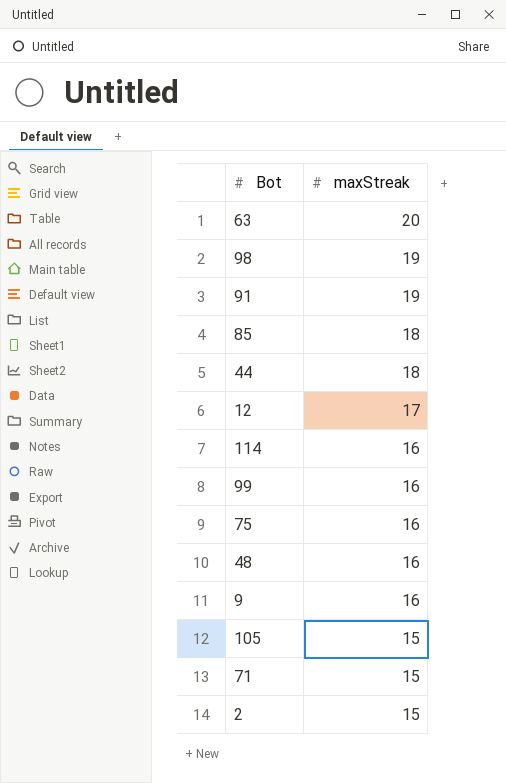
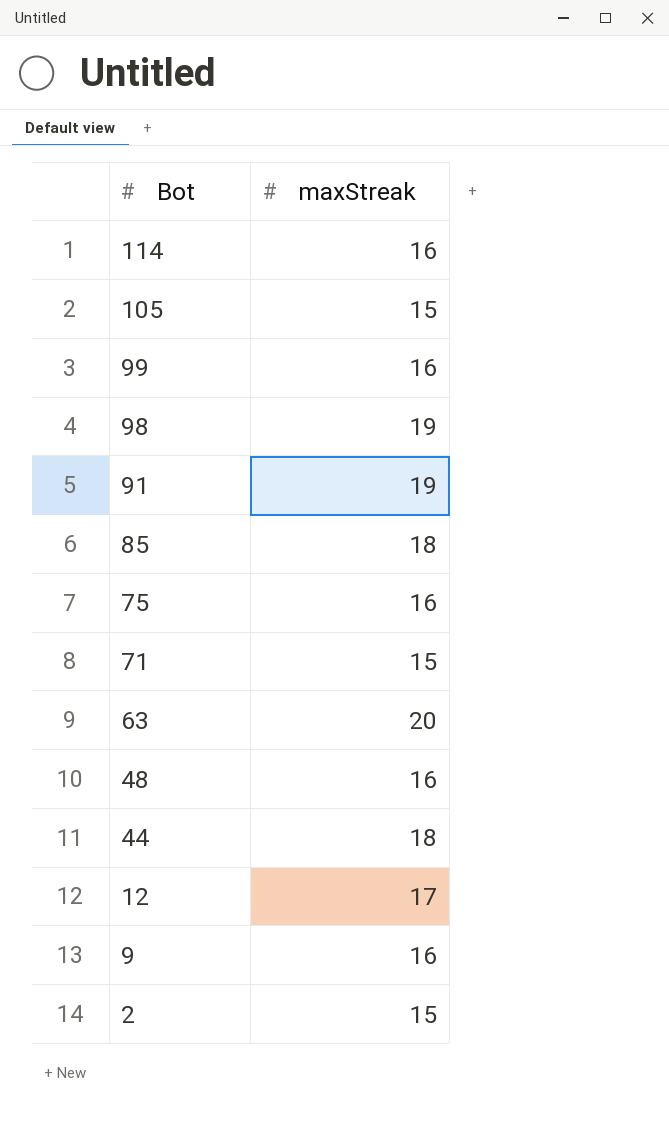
row order: maxStreak descending -> Bot descending

